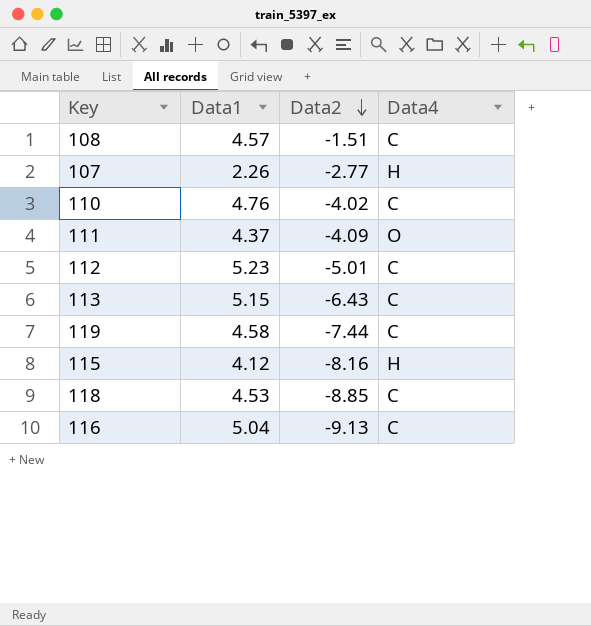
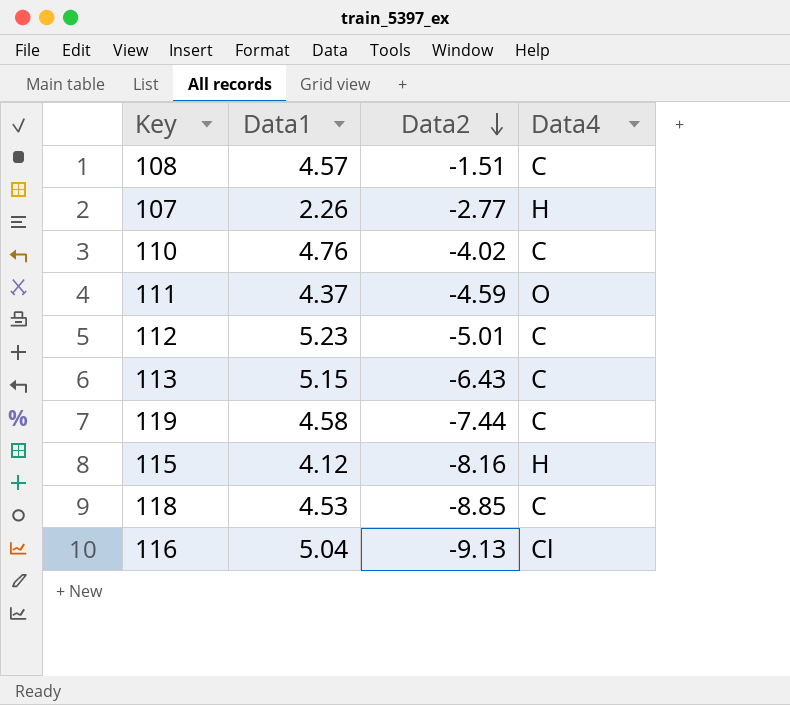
111 | Data2: -4.09 -> -4.59
116 | Data4: C -> Cl

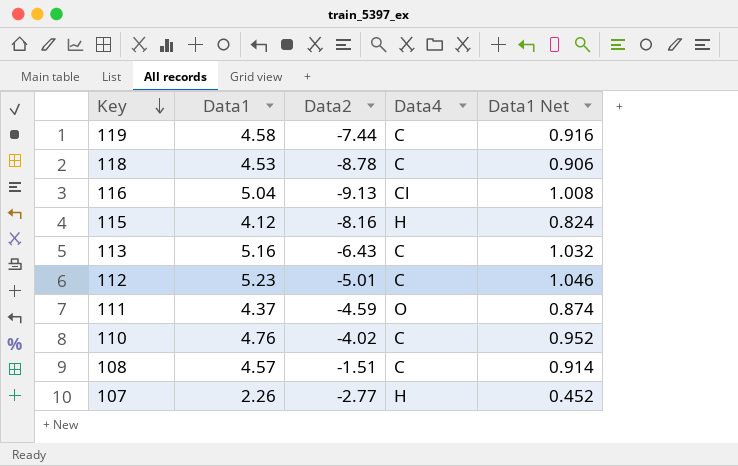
row order: Data2 descending -> Key descending
column Data1 Net | formula: none -> [Data1] * 0.2
118 | Data2: -8.85 -> -8.78
113 | Data1: 5.15 -> 5.16

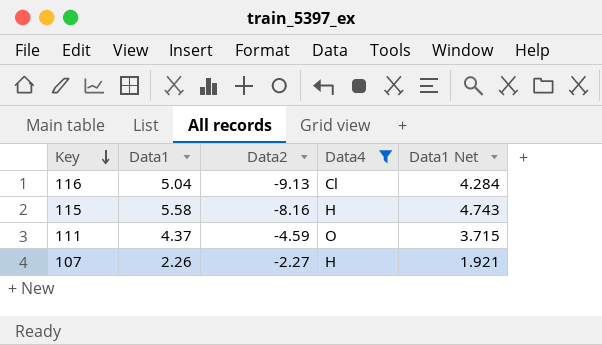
filter: none -> Data4 != C
column Data1 Net | formula: [Data1] * 0.2 -> [Data1] * 0.85
115 | Data1: 4.12 -> 5.58
107 | Data2: -2.77 -> -2.27

